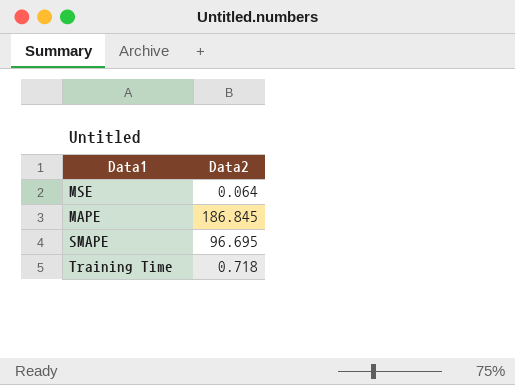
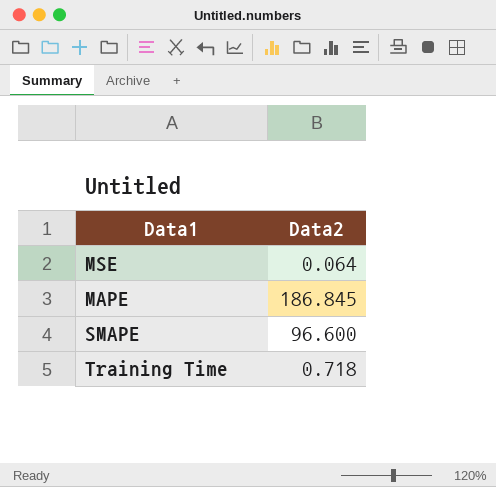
SMAPE | Data2: 96.695 -> 96.600

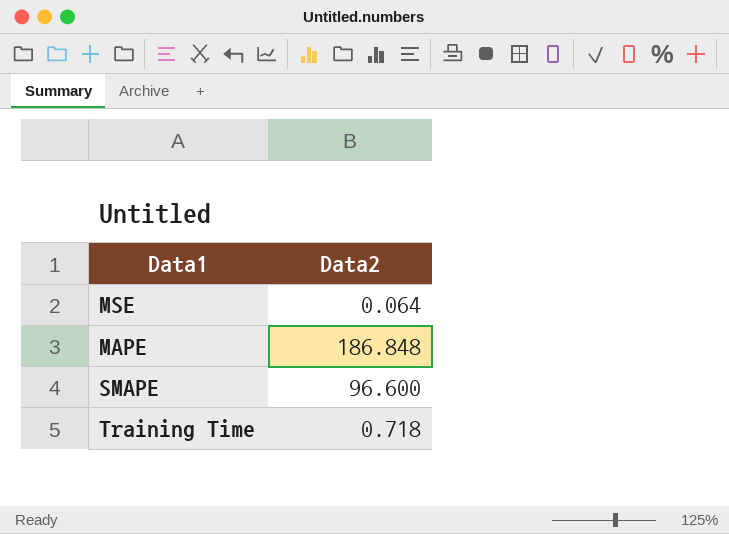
MAPE | Data2: 186.845 -> 186.848

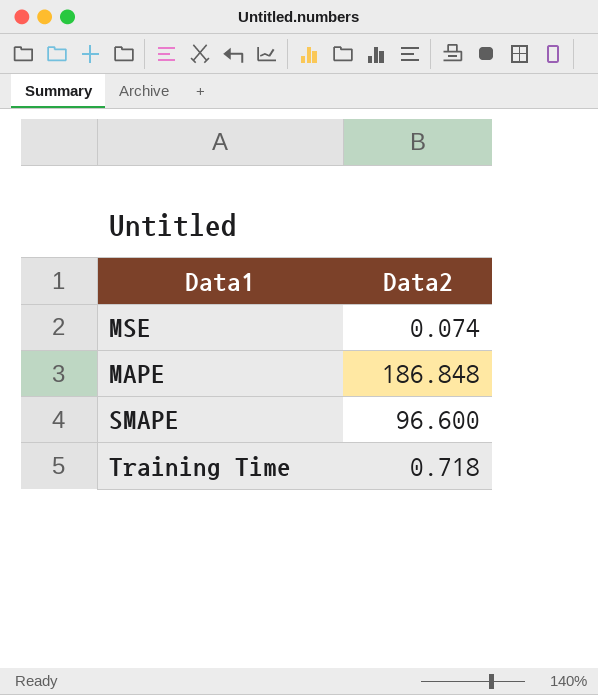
MSE | Data2: 0.064 -> 0.074

